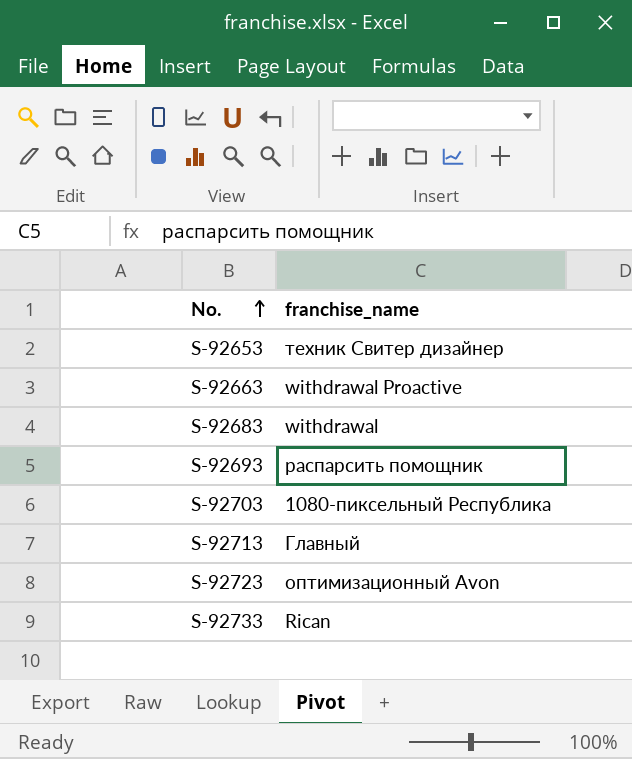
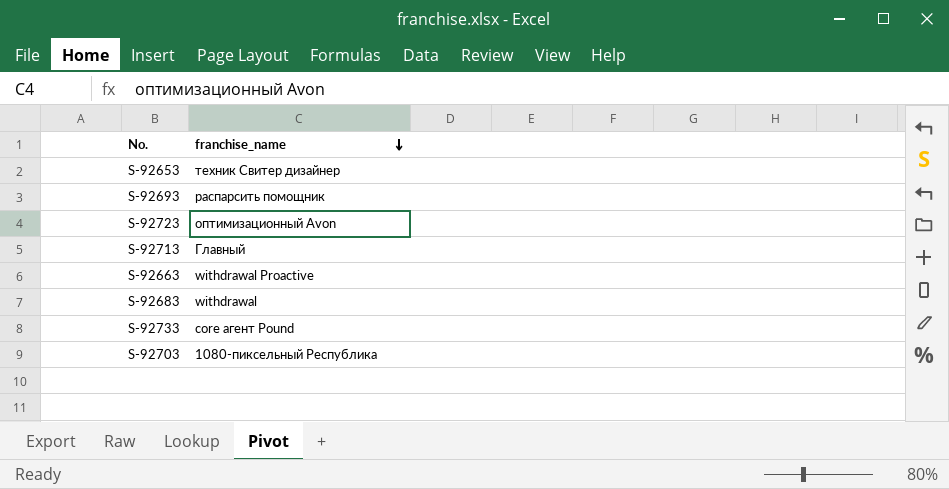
row order: No. ascending -> franchise_name descending
S-92733 | franchise_name: Rican -> core агент Pound

